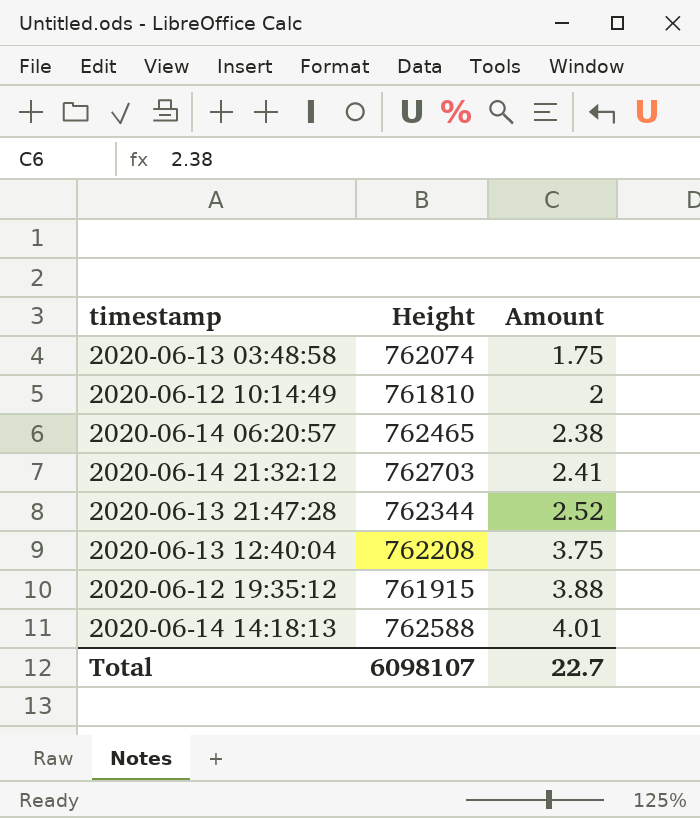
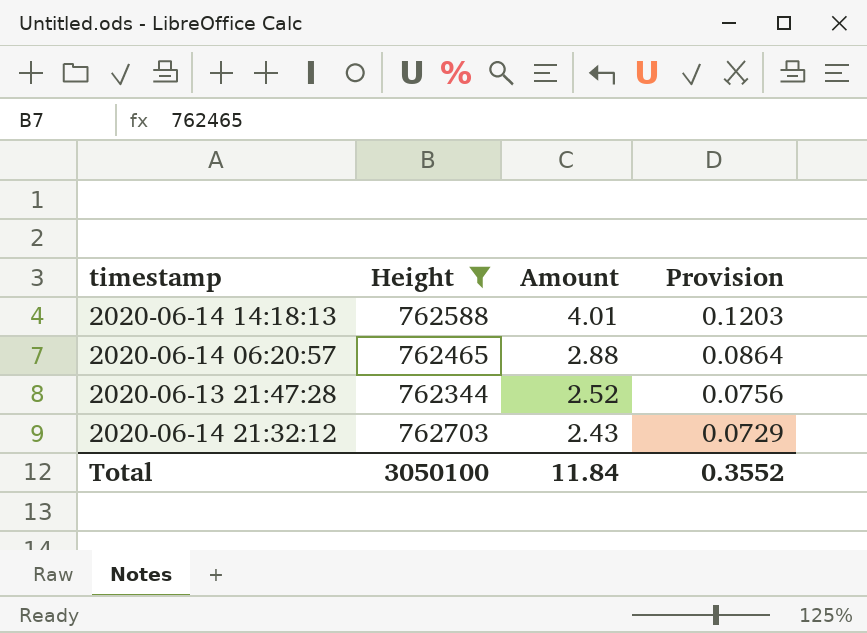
filter: none -> Height >= 762344
row order: Amount ascending -> Amount descending
column Provision | formula: none -> [Amount] * 0.03
2020-06-14 06:20:57 | Amount: 2.38 -> 2.88
2020-06-14 21:32:12 | Amount: 2.41 -> 2.43
Total | Height: 6098107 -> 3050100
Total | Amount: 22.7 -> 11.84

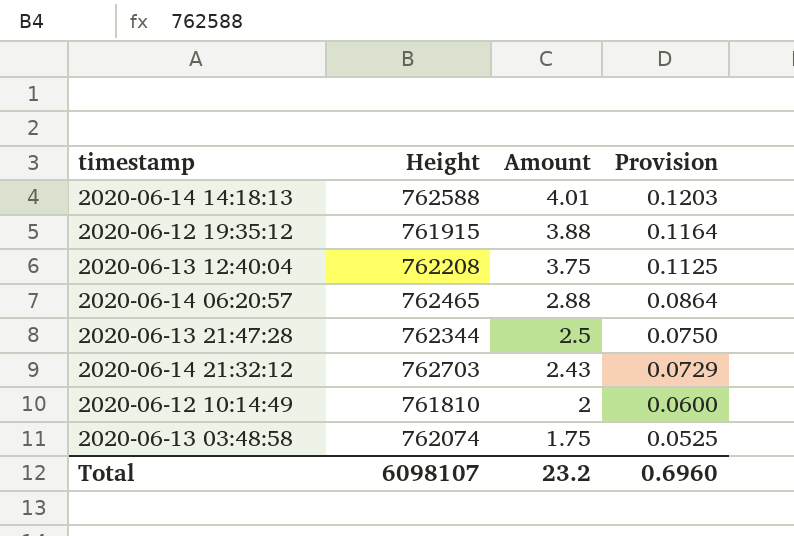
filter: Height >= 762344 -> none
2020-06-13 21:47:28 | Amount: 2.52 -> 2.5
2020-06-13 21:47:28 | Provision: 0.0756 -> 0.0750
Total | Height: 3050100 -> 6098107
Total | Amount: 11.84 -> 23.2
Total | Provision: 0.3552 -> 0.6960

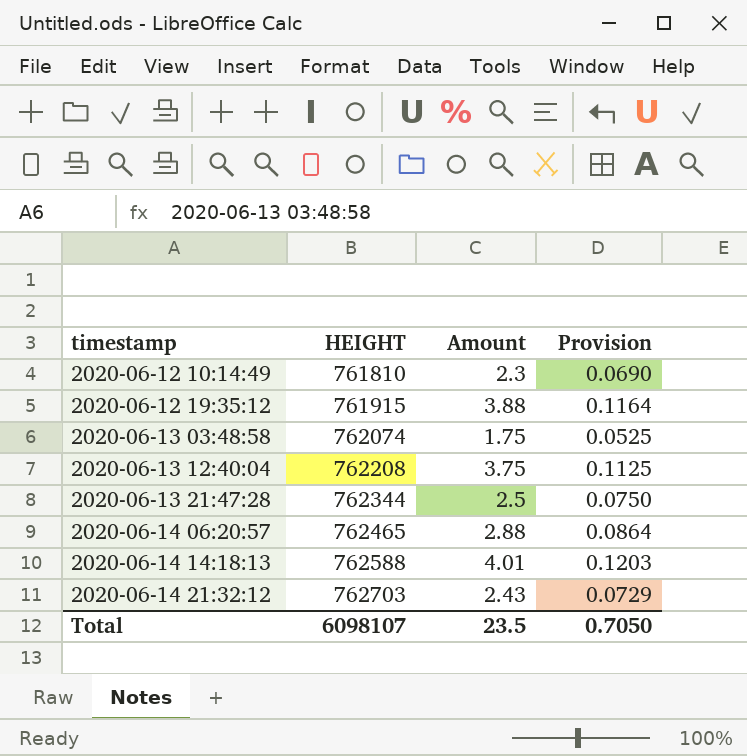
row order: Amount descending -> timestamp ascending
column name: Height -> HEIGHT
2020-06-12 10:14:49 | Amount: 2 -> 2.3
2020-06-12 10:14:49 | Provision: 0.0600 -> 0.0690
Total | Amount: 23.2 -> 23.5
Total | Provision: 0.6960 -> 0.7050

